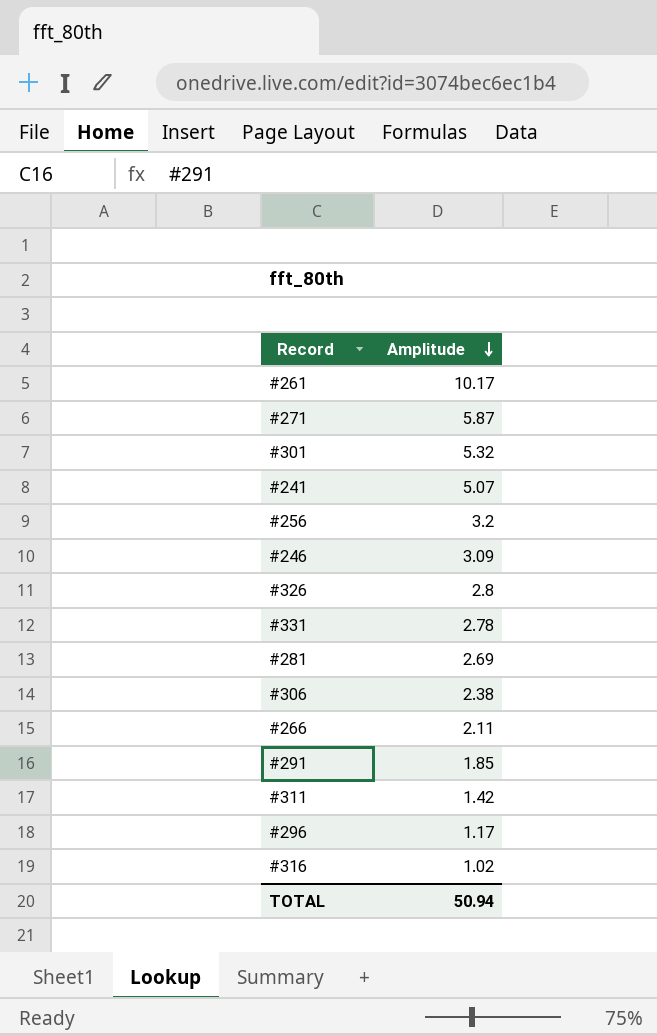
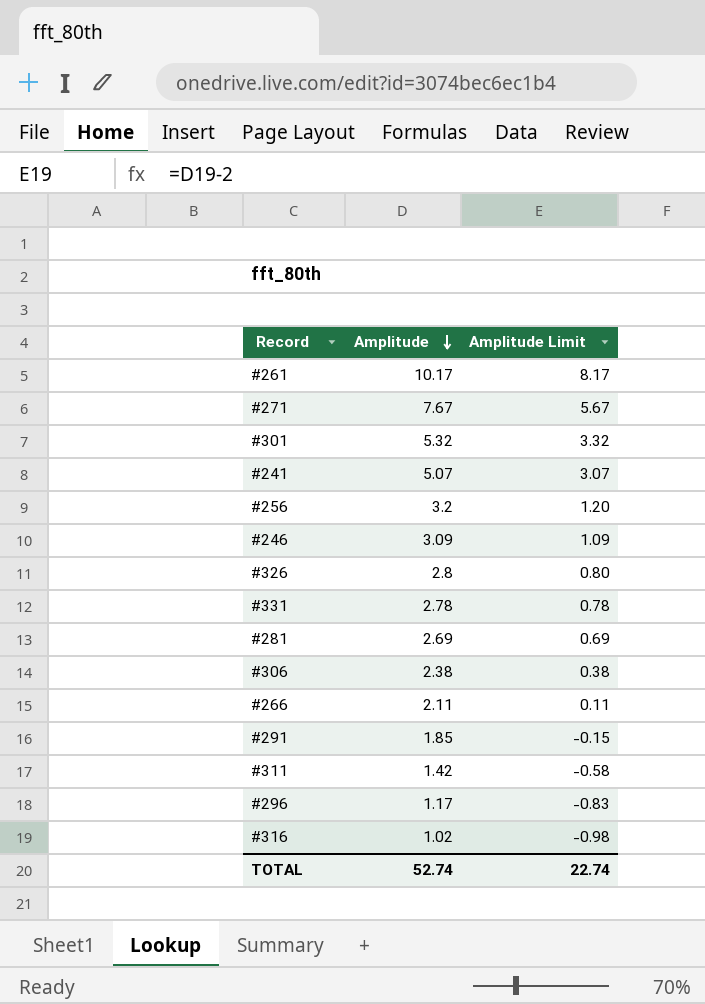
column Amplitude Limit | formula: none -> [Amplitude] - 2
#271 | Amplitude: 5.87 -> 7.67
TOTAL | Amplitude: 50.94 -> 52.74

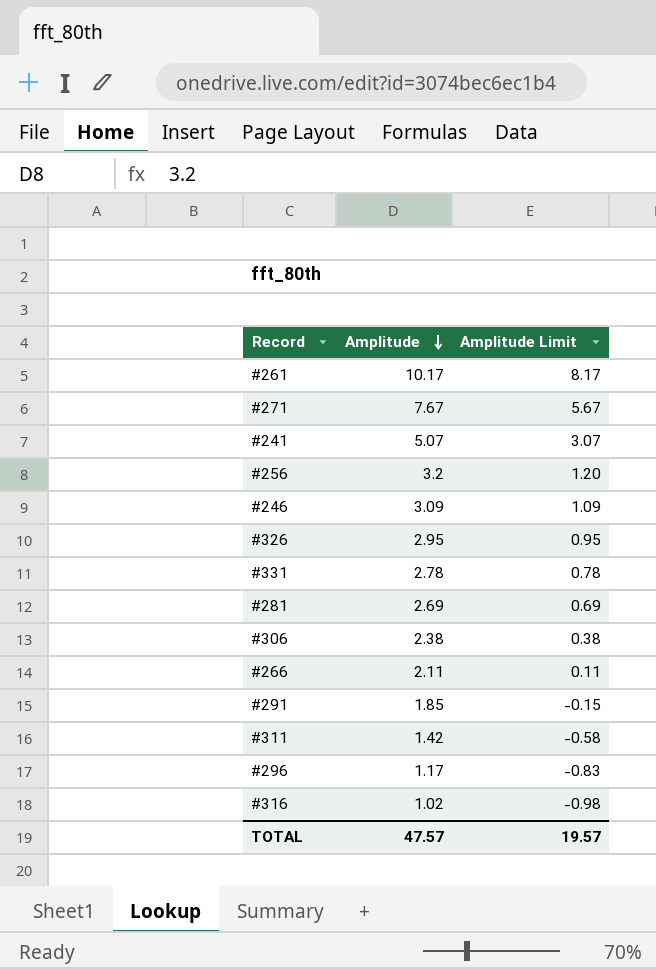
row #301: 5.32 | 3.32 -> none
#326 | Amplitude: 2.8 -> 2.95
#326 | Amplitude Limit: 0.80 -> 0.95
TOTAL | Amplitude: 52.74 -> 47.57
TOTAL | Amplitude Limit: 22.74 -> 19.57

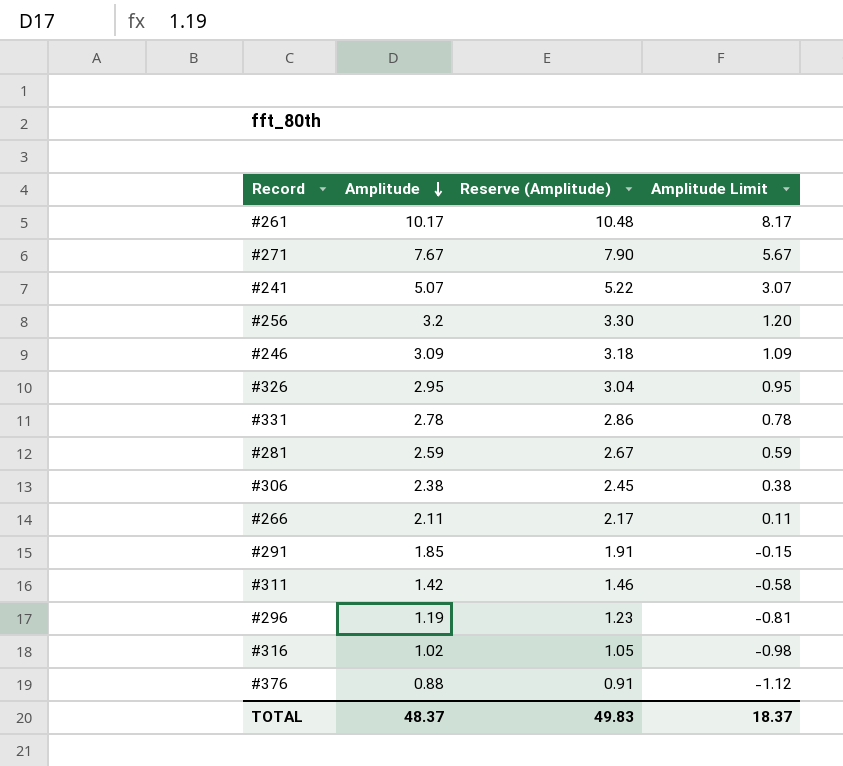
column Reserve (Amplitude) | formula: none -> [Amplitude] * 1.03
#281 | Amplitude: 2.69 -> 2.59
#281 | Amplitude Limit: 0.69 -> 0.59
#296 | Amplitude: 1.17 -> 1.19
#296 | Amplitude Limit: -0.83 -> -0.81
row #376: none -> 0.88 | 0.91 | -1.12
TOTAL | Amplitude: 47.57 -> 48.37
TOTAL | Amplitude Limit: 19.57 -> 18.37

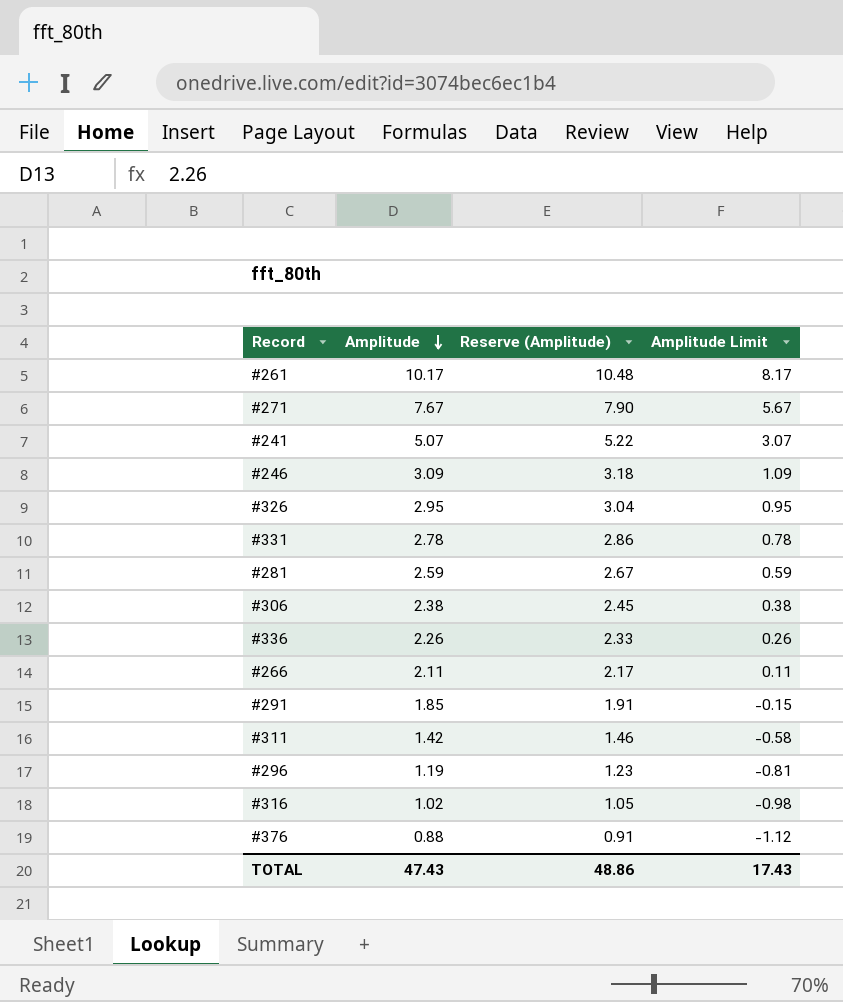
row #256: 3.2 | 3.30 | 1.20 -> none
row #336: none -> 2.26 | 2.33 | 0.26
TOTAL | Amplitude: 48.37 -> 47.43
TOTAL | Reserve (Amplitude): 49.83 -> 48.86
TOTAL | Amplitude Limit: 18.37 -> 17.43

